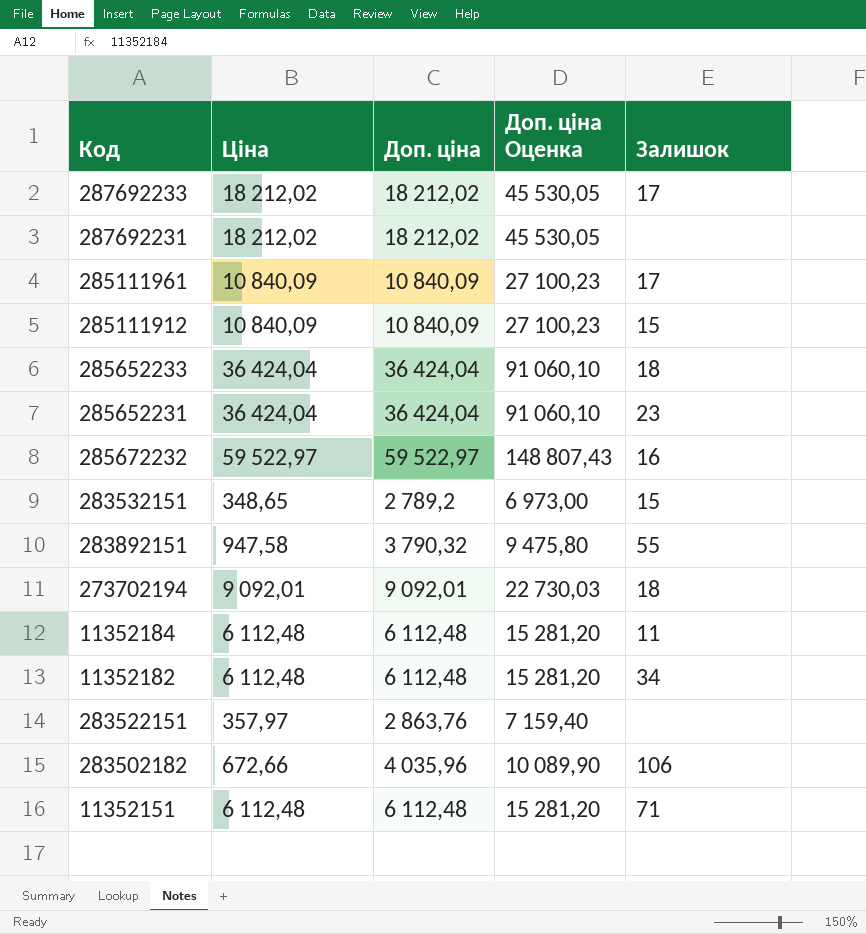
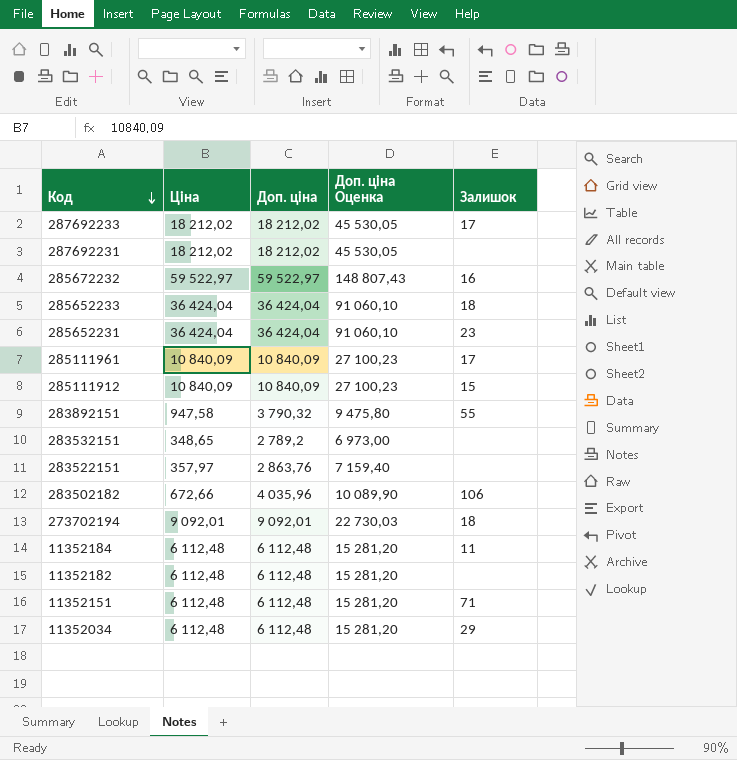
row order: none -> Код descending
283532151 | Залишок: 15 -> none
11352182 | Залишок: 34 -> none
row 11352034: none -> 6 112,48 | 6 112,48 | 15 281,20 | 29

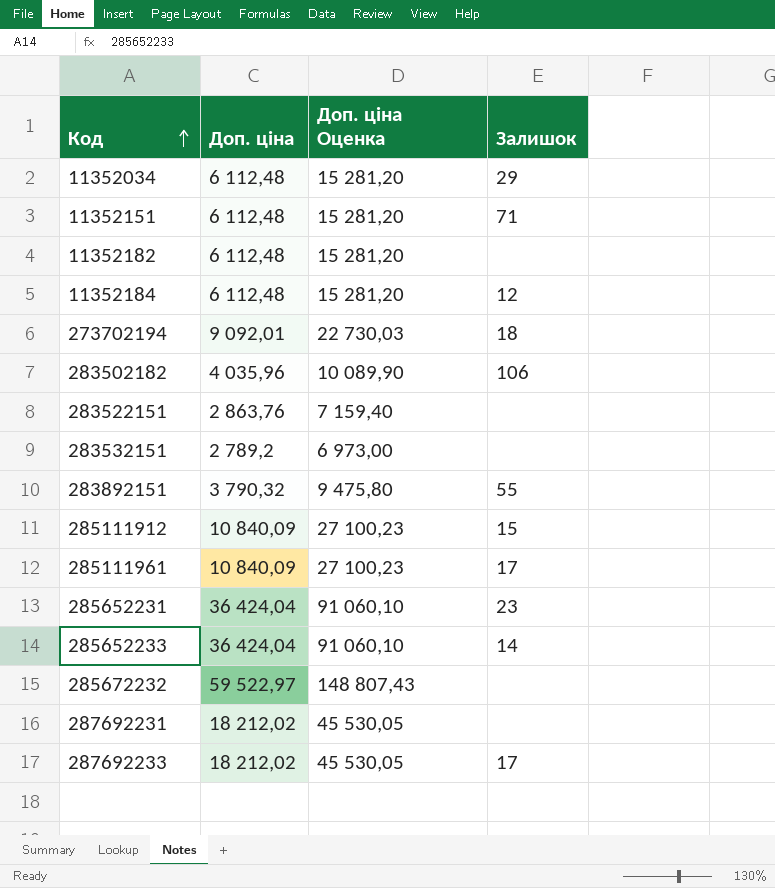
row order: Код descending -> Код ascending
column Ціна | position: 2 -> none
11352184 | Залишок: 11 -> 12
285652233 | Залишок: 18 -> 14
285672232 | Залишок: 16 -> none

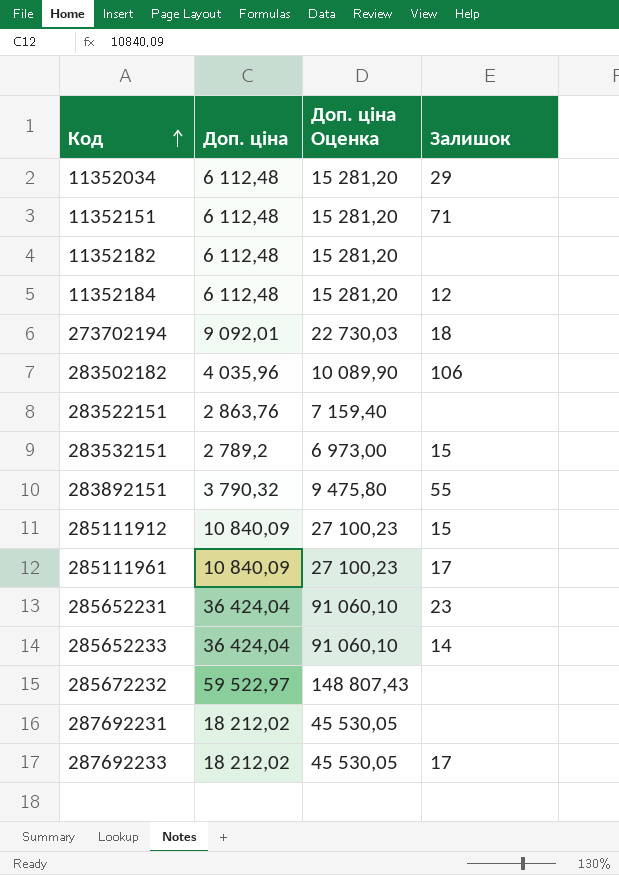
283532151 | Залишок: none -> 15

